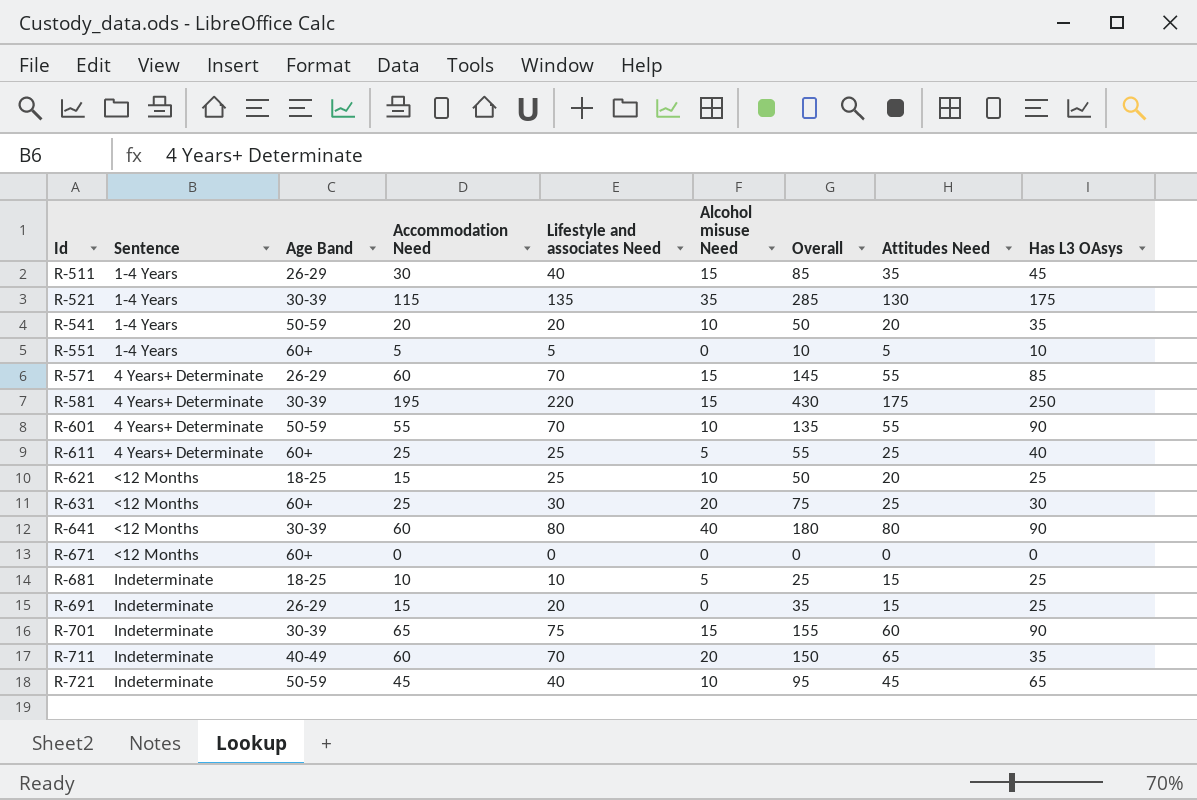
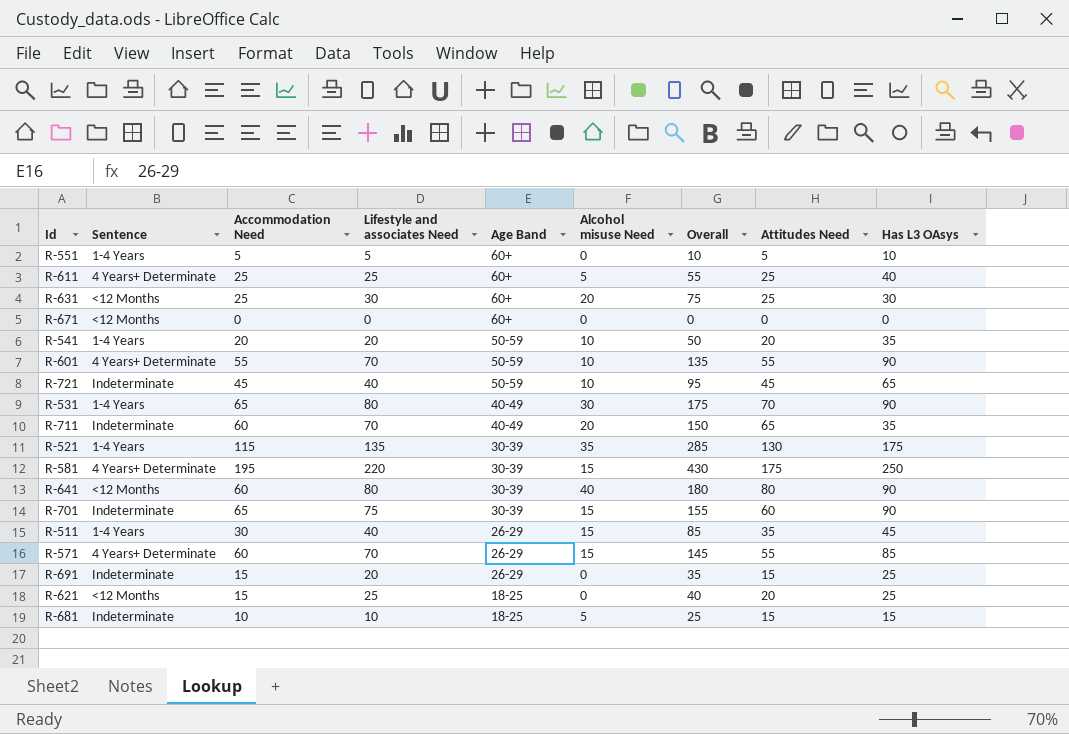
row order: Id ascending -> Age Band descending
column Age Band | position: 3 -> 5
row R-531: none -> 1-4 Years | 65 | 80 | 40-49 | 30 | 175 | 70 | 90
R-621 | Alcohol misuse Need: 10 -> 0
R-621 | Overall: 50 -> 40
R-681 | Has L3 OAsys: 25 -> 15

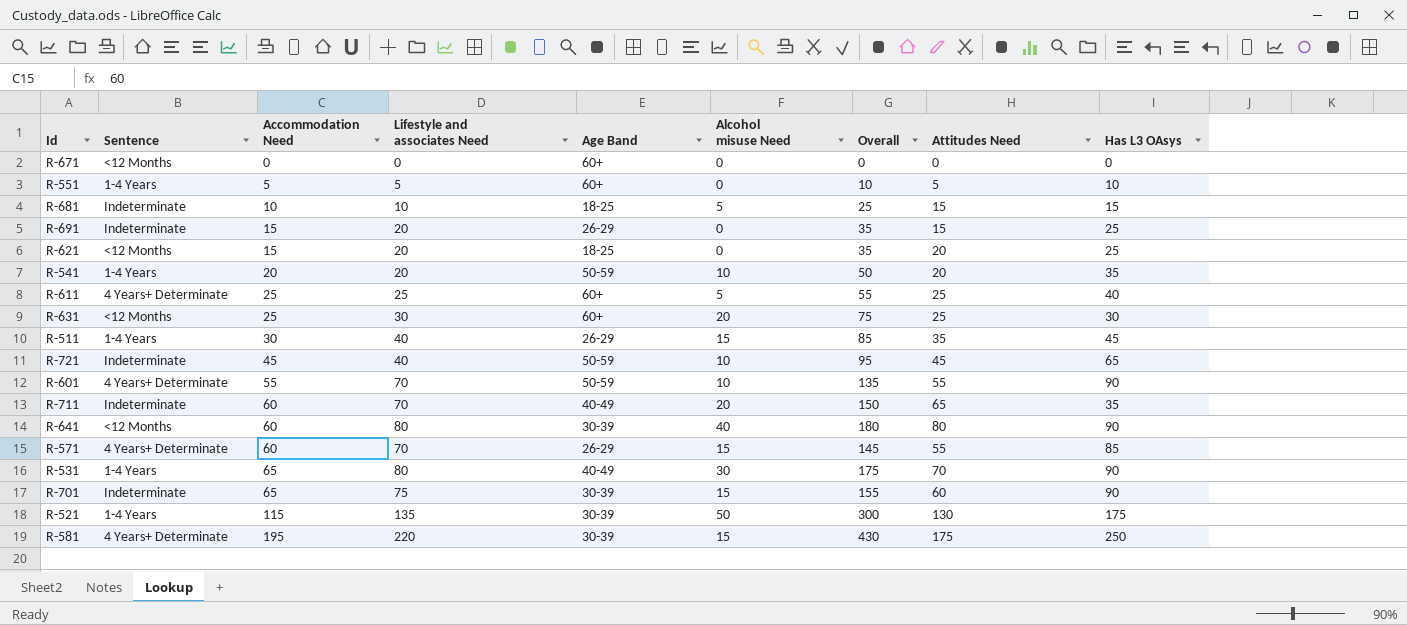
row order: Age Band descending -> Accommodation Need ascending
R-621 | Lifestyle and associates Need: 25 -> 20
R-621 | Overall: 40 -> 35
R-521 | Alcohol misuse Need: 35 -> 50
R-521 | Overall: 285 -> 300

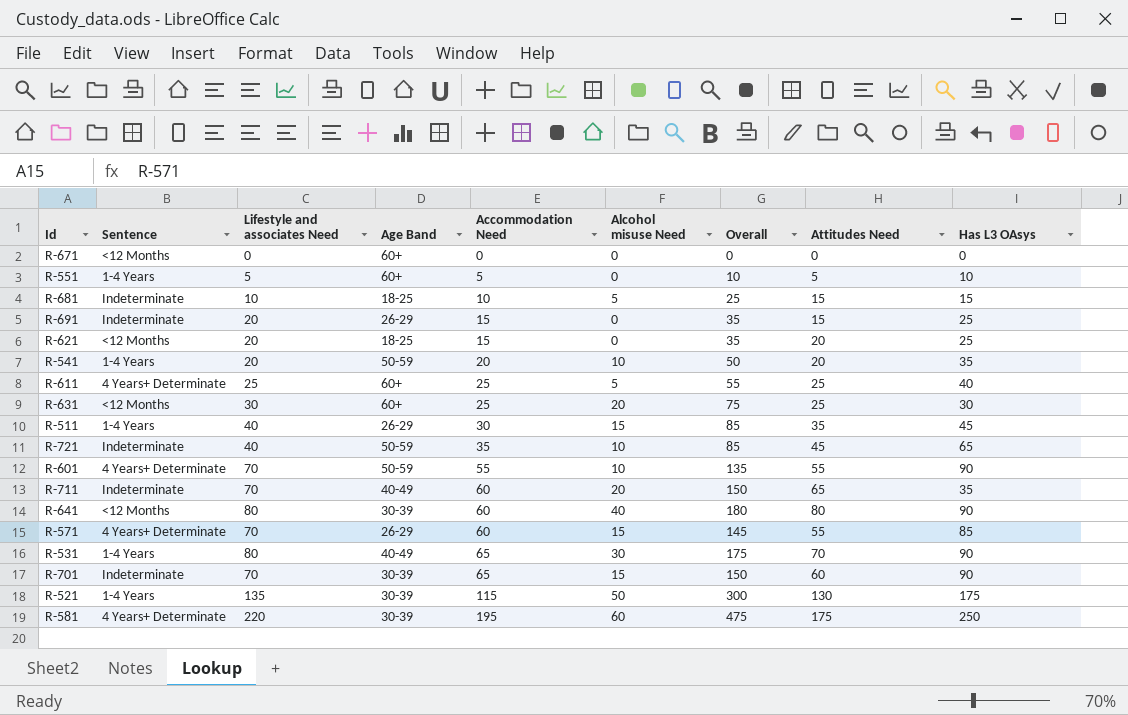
column Accommodation Need | position: 3 -> 5
R-721 | Accommodation Need: 45 -> 35
R-721 | Overall: 95 -> 85
R-701 | Lifestyle and associates Need: 75 -> 70
R-701 | Overall: 155 -> 150
R-581 | Alcohol misuse Need: 15 -> 60
R-581 | Overall: 430 -> 475

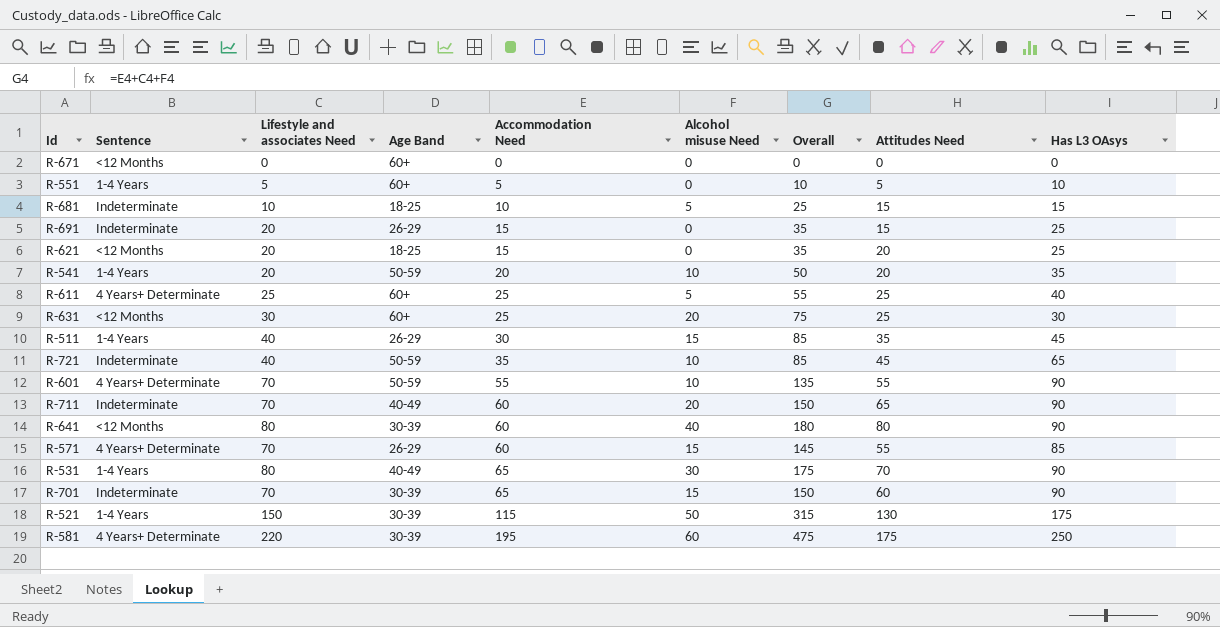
R-711 | Has L3 OAsys: 35 -> 90
R-521 | Lifestyle and associates Need: 135 -> 150
R-521 | Overall: 300 -> 315

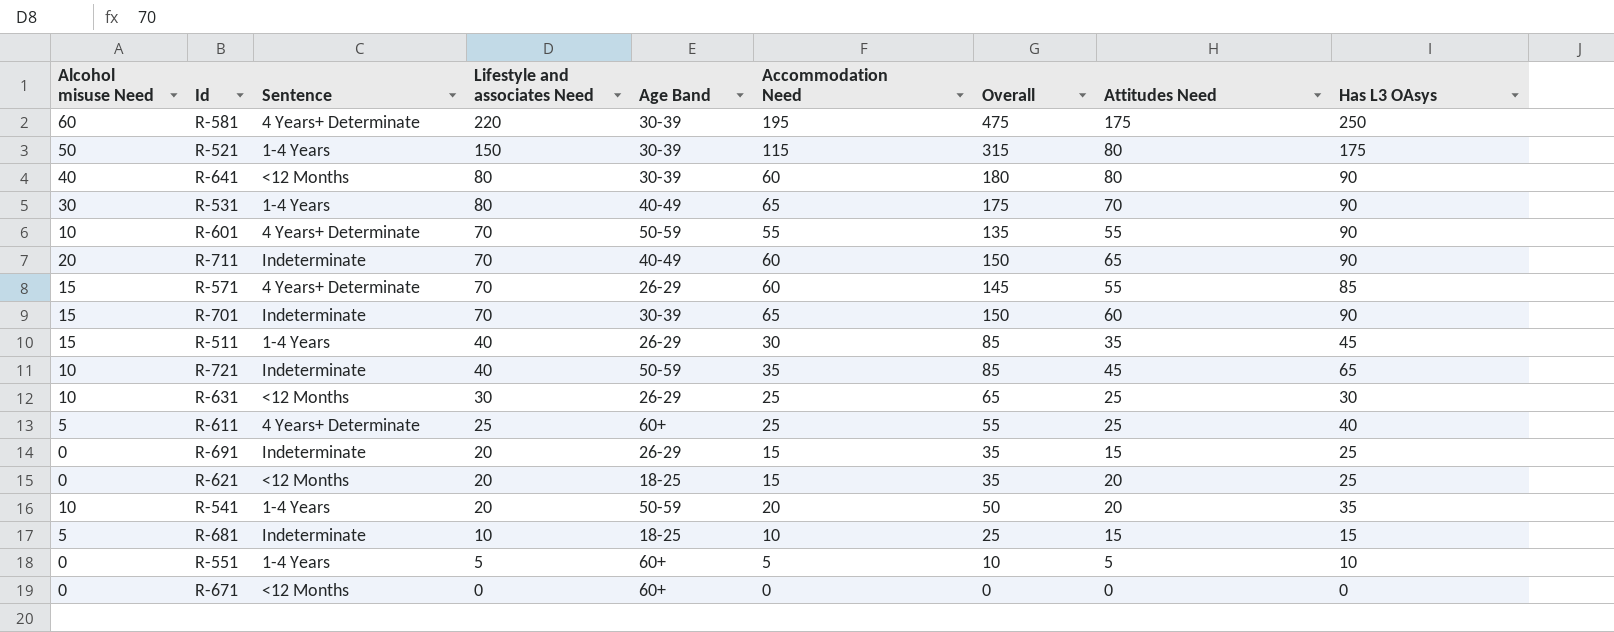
row order: Accommodation Need ascending -> Lifestyle and associates Need descending
column Alcohol misuse Need | position: 6 -> 1
R-521 | Attitudes Need: 130 -> 80
R-631 | Alcohol misuse Need: 20 -> 10
R-631 | Age Band: 60+ -> 26-29
R-631 | Overall: 75 -> 65

